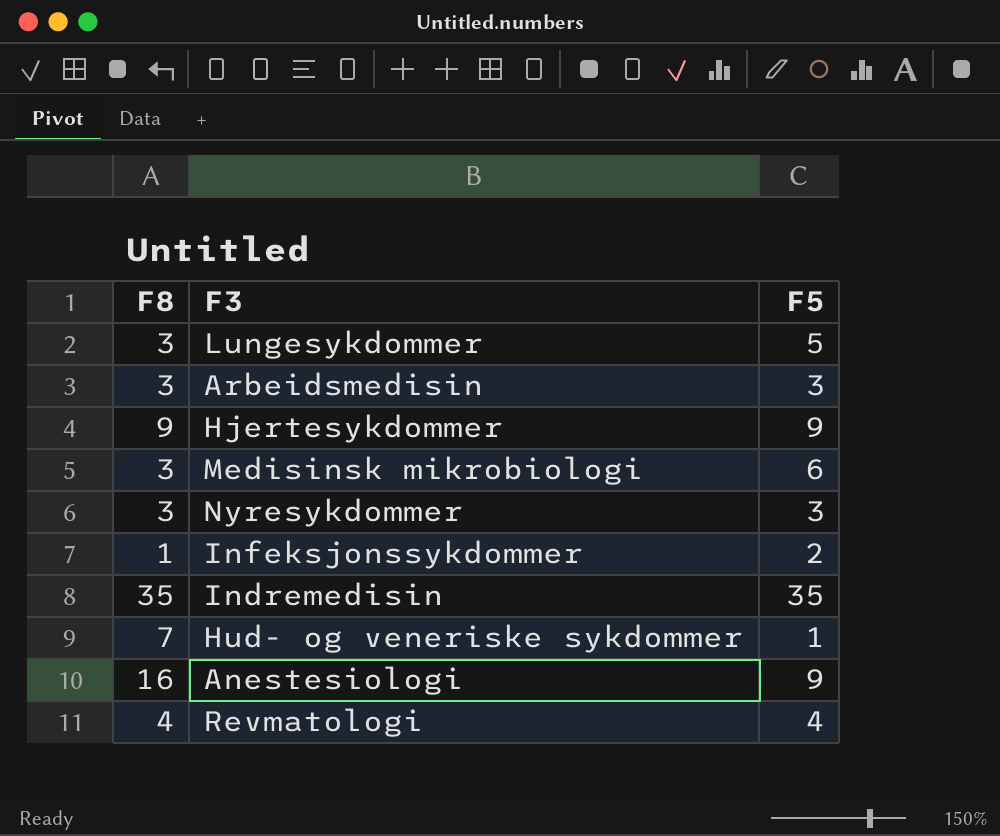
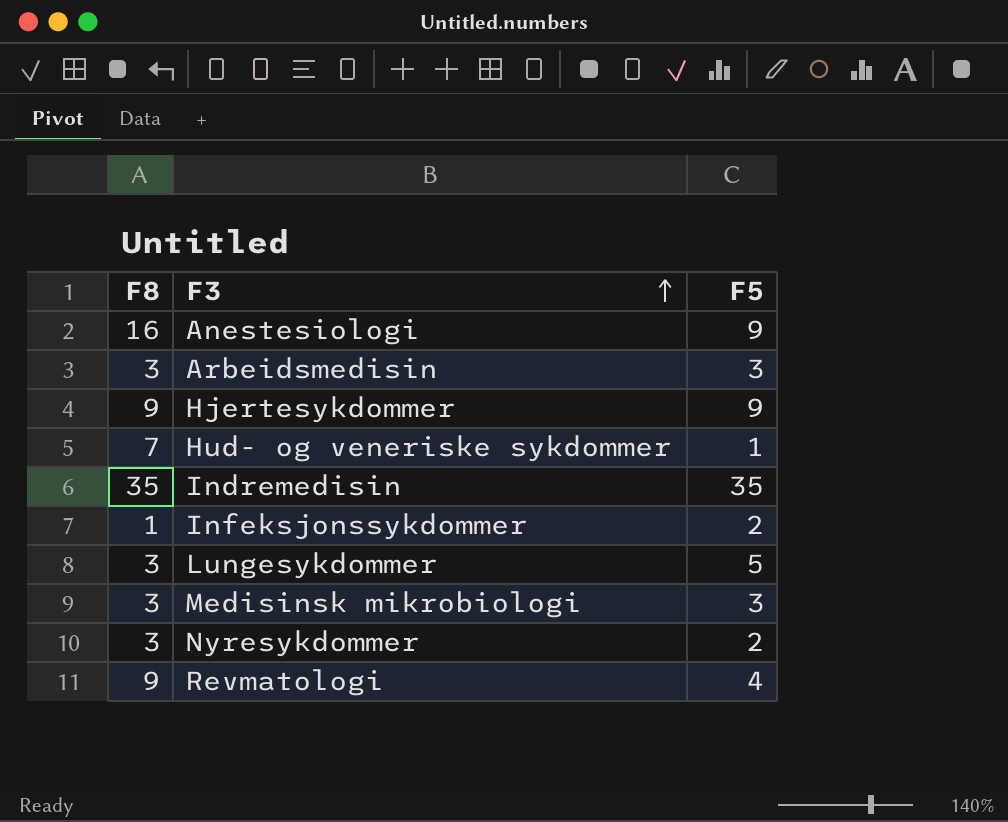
row order: none -> F3 ascending
Medisinsk mikrobiologi | F5: 6 -> 3
Nyresykdommer | F5: 3 -> 2
Revmatologi | F8: 4 -> 9

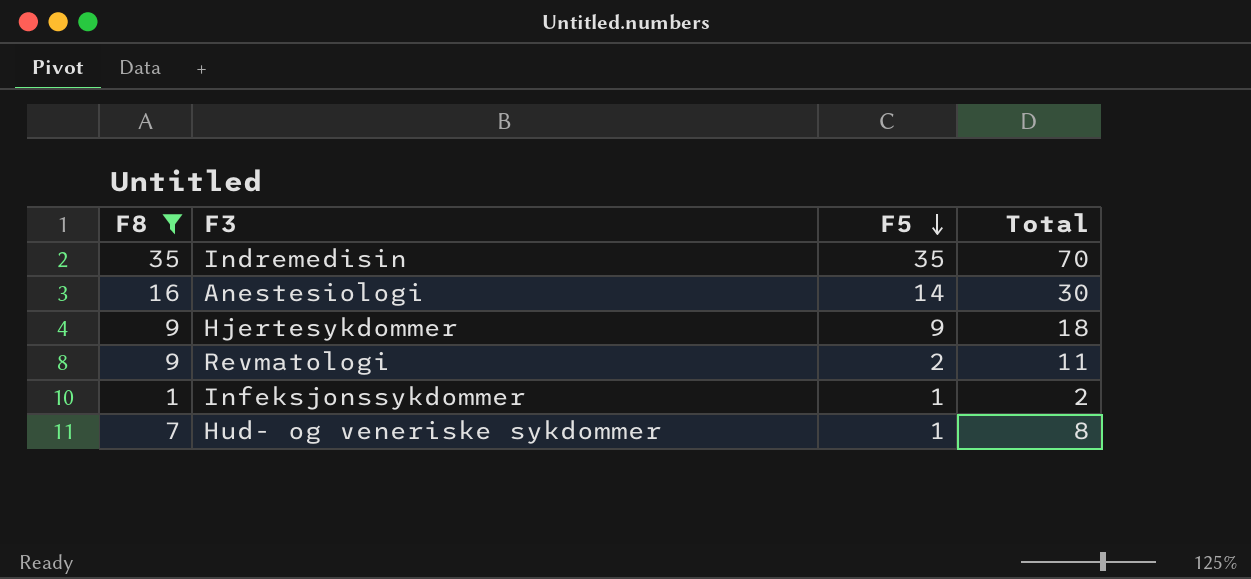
filter: none -> F8 != 3
row order: F3 ascending -> F5 descending
column Total | formula: none -> [F8] + [F5]
Anestesiologi | F5: 9 -> 14
Revmatologi | F5: 4 -> 2
Infeksjonssykdommer | F5: 2 -> 1

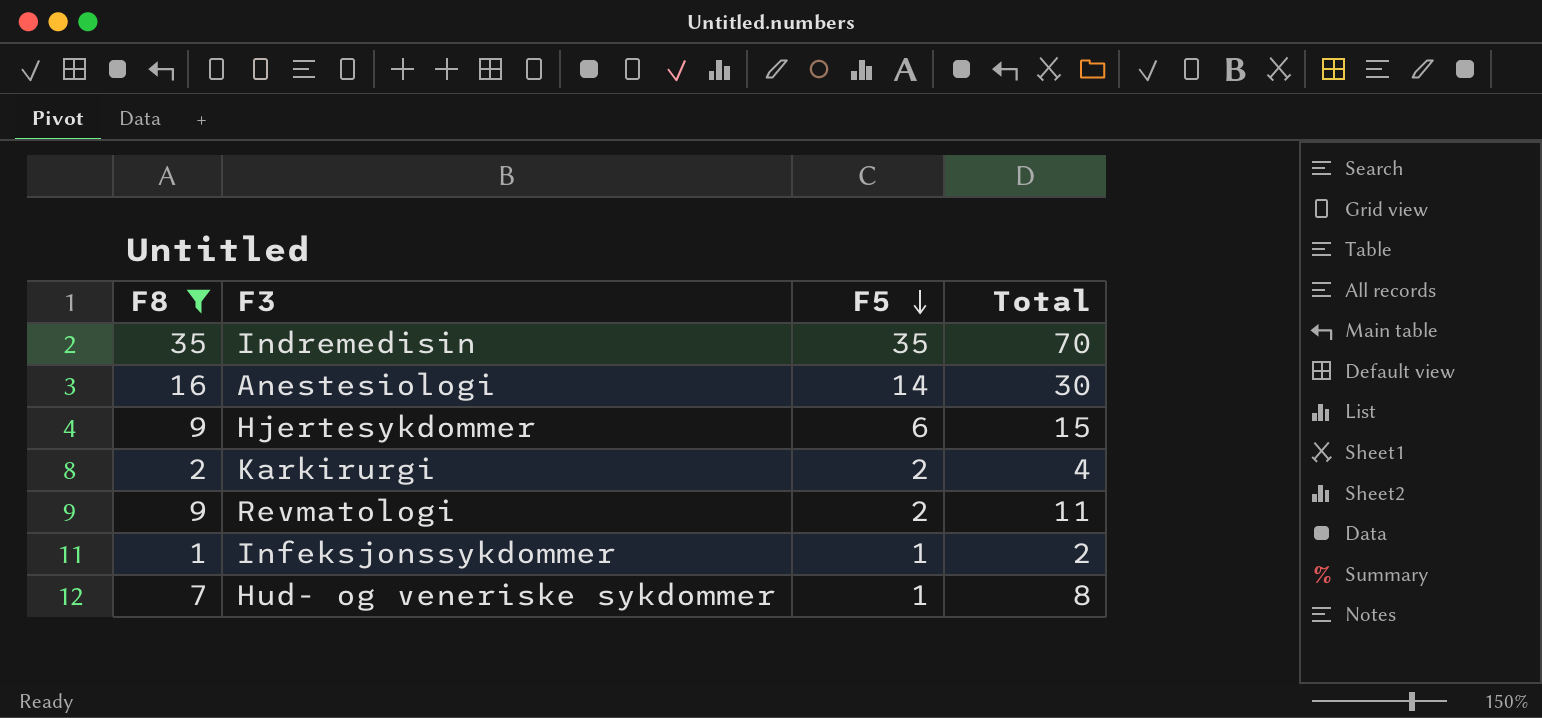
Hjertesykdommer | F5: 9 -> 6
Hjertesykdommer | Total: 18 -> 15
row Karkirurgi: none -> 2 | 2 | 4

